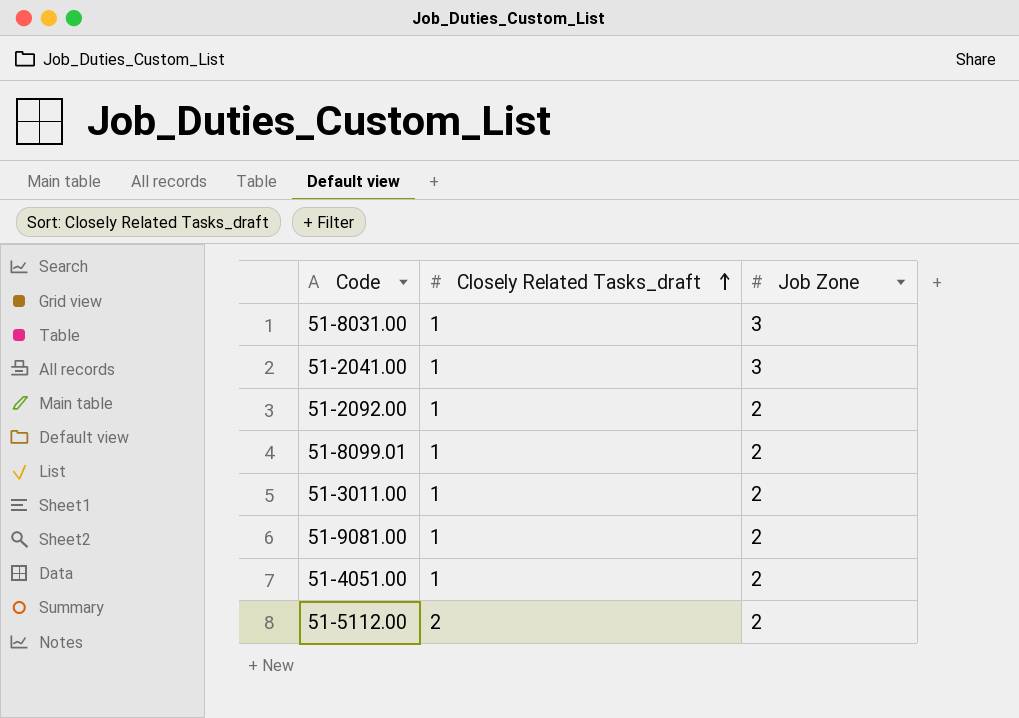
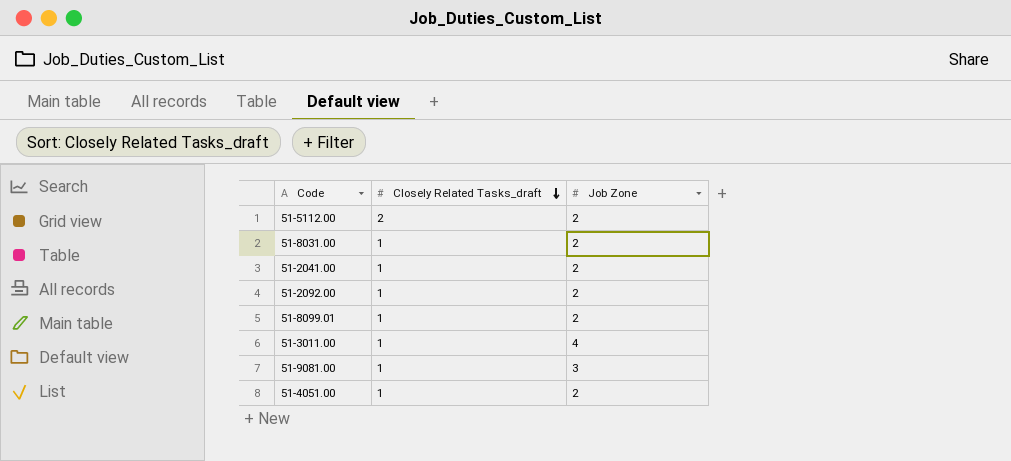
row order: Closely Related Tasks_draft ascending -> Closely Related Tasks_draft descending
51-8031.00 | Job Zone: 3 -> 2
51-2041.00 | Job Zone: 3 -> 2
51-3011.00 | Job Zone: 2 -> 4
51-9081.00 | Job Zone: 2 -> 3

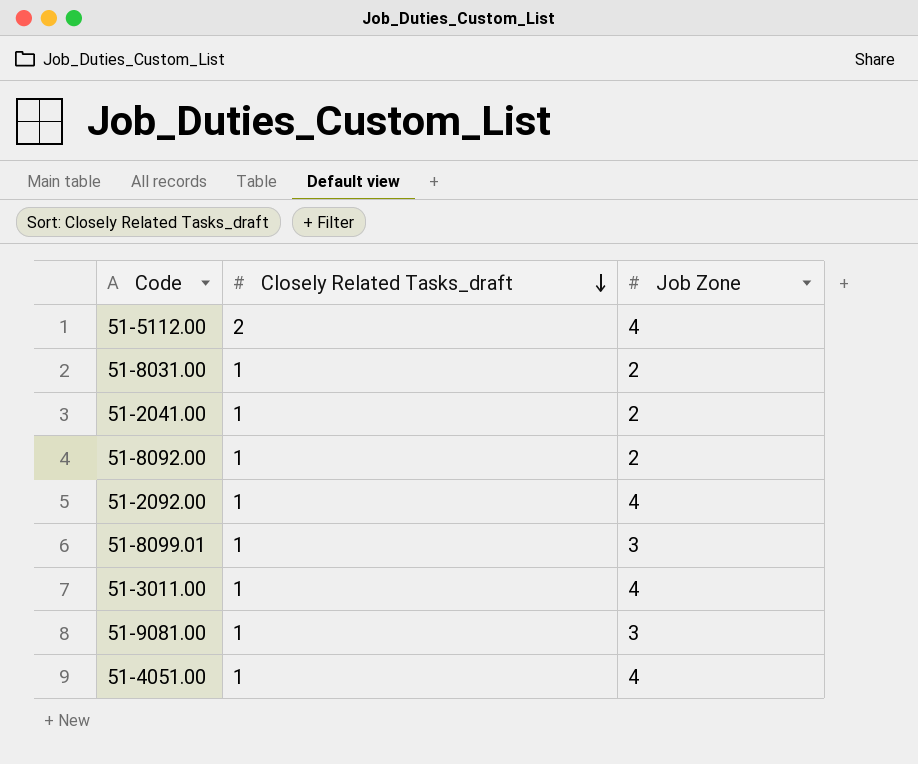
51-5112.00 | Job Zone: 2 -> 4
row 51-8092.00: none -> 1 | 2
51-2092.00 | Job Zone: 2 -> 4
51-8099.01 | Job Zone: 2 -> 3
51-4051.00 | Job Zone: 2 -> 4

